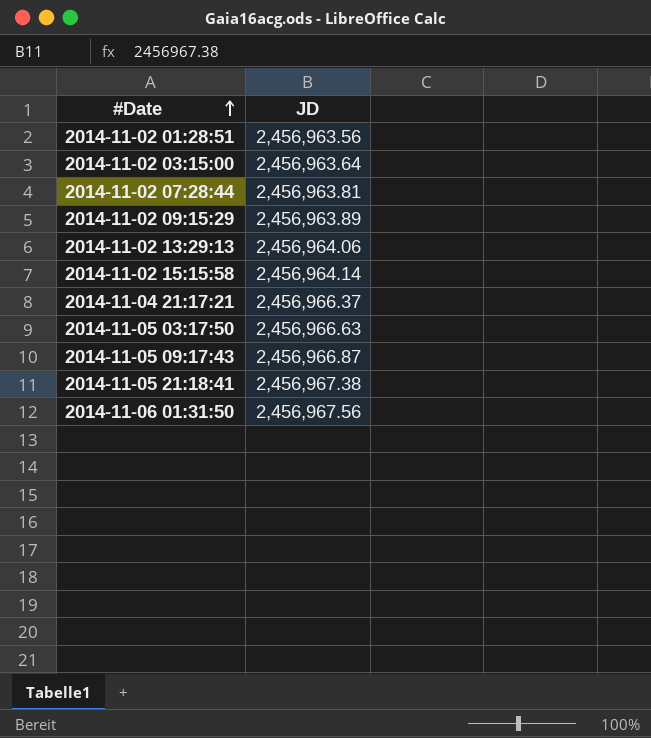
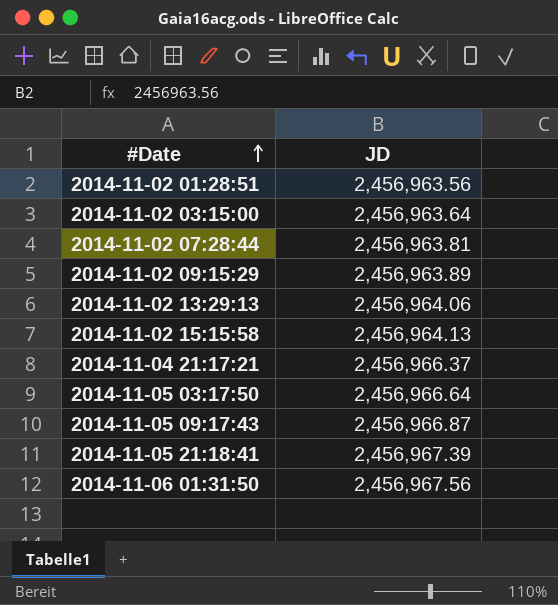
2014-11-02 15:15:58 | JD: 2,456,964.14 -> 2,456,964.13
2014-11-05 03:17:50 | JD: 2,456,966.63 -> 2,456,966.64
2014-11-05 21:18:41 | JD: 2,456,967.38 -> 2,456,967.39

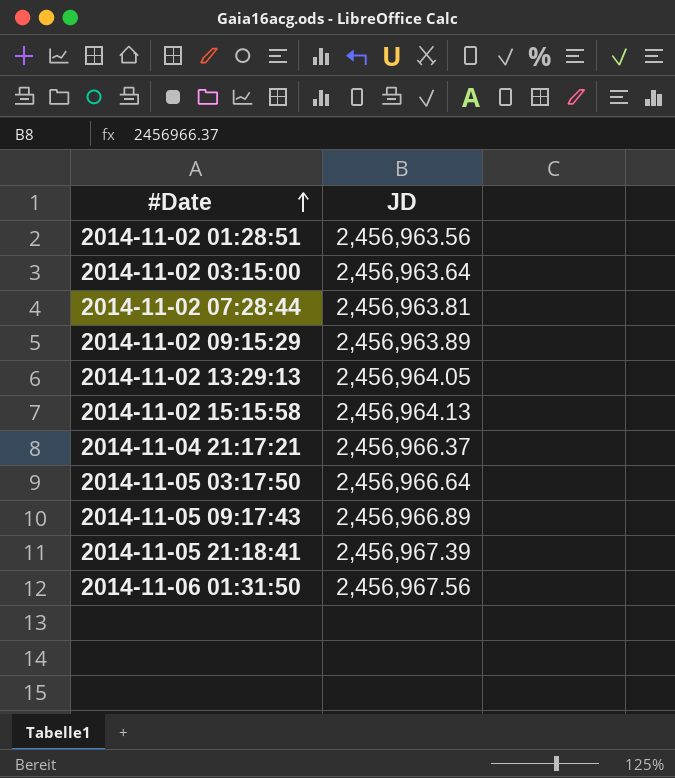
2014-11-02 13:29:13 | JD: 2,456,964.06 -> 2,456,964.05
2014-11-05 09:17:43 | JD: 2,456,966.87 -> 2,456,966.89

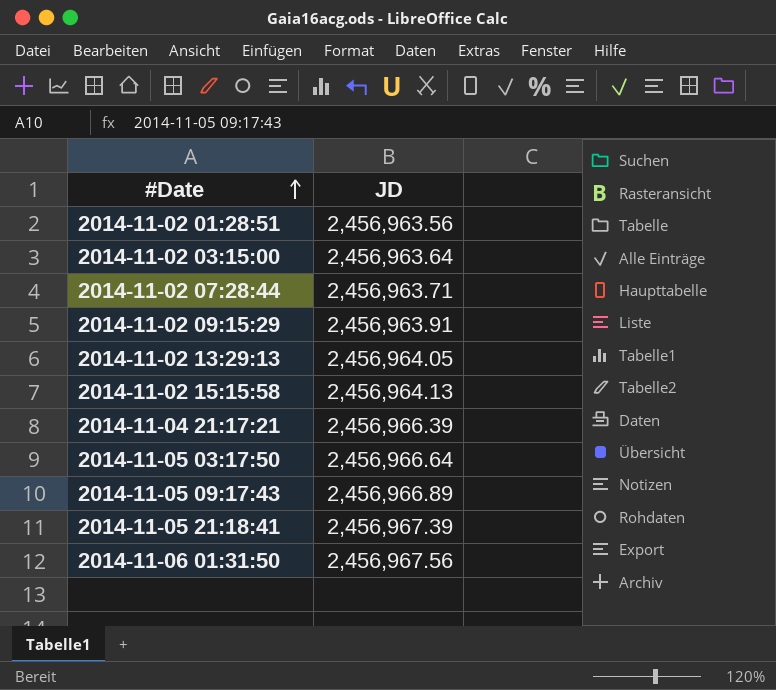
2014-11-02 07:28:44 | JD: 2,456,963.81 -> 2,456,963.71
2014-11-02 09:15:29 | JD: 2,456,963.89 -> 2,456,963.91
2014-11-04 21:17:21 | JD: 2,456,966.37 -> 2,456,966.39

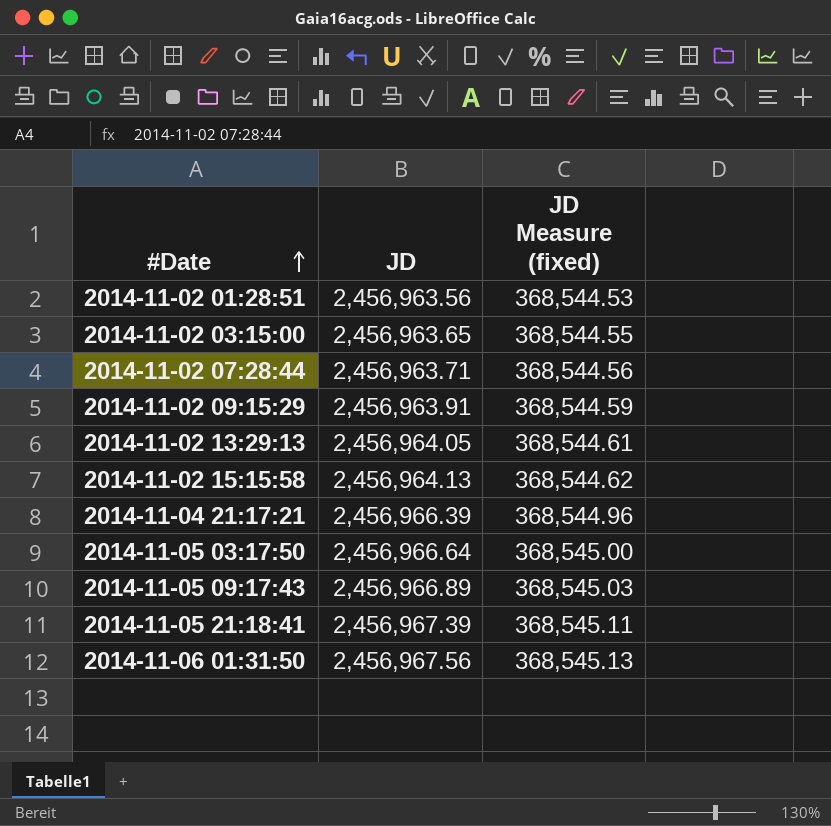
column JD Measure (fixed) | formula: none -> [JD] * 0.15
2014-11-02 03:15:00 | JD: 2,456,963.64 -> 2,456,963.65

